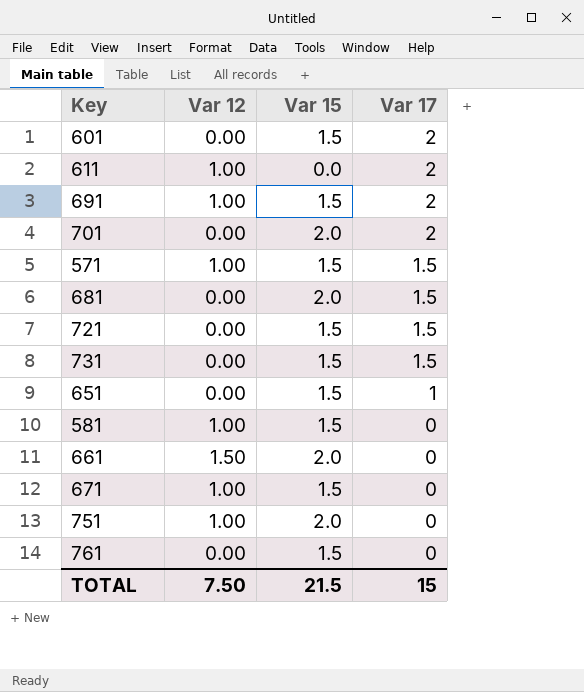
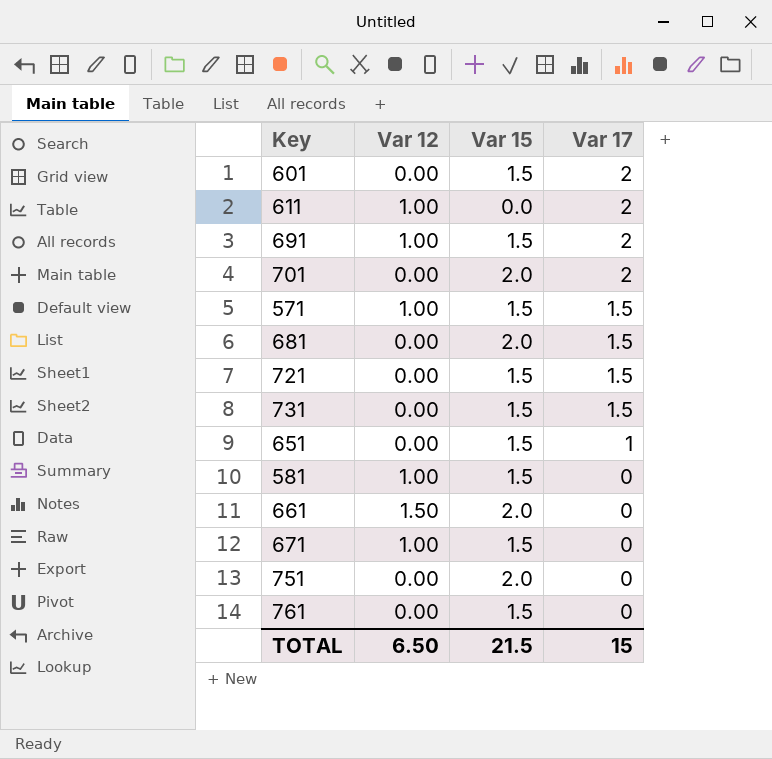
751 | Var 12: 1.00 -> 0.00
TOTAL | Var 12: 7.50 -> 6.50

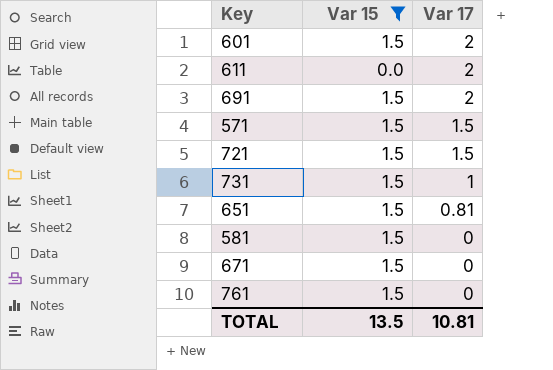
filter: none -> Var 15 != 2.0
column Var 12 | position: 2 -> none
731 | Var 17: 1.5 -> 1
651 | Var 17: 1 -> 0.81
TOTAL | Var 15: 21.5 -> 13.5
TOTAL | Var 17: 15 -> 10.81

